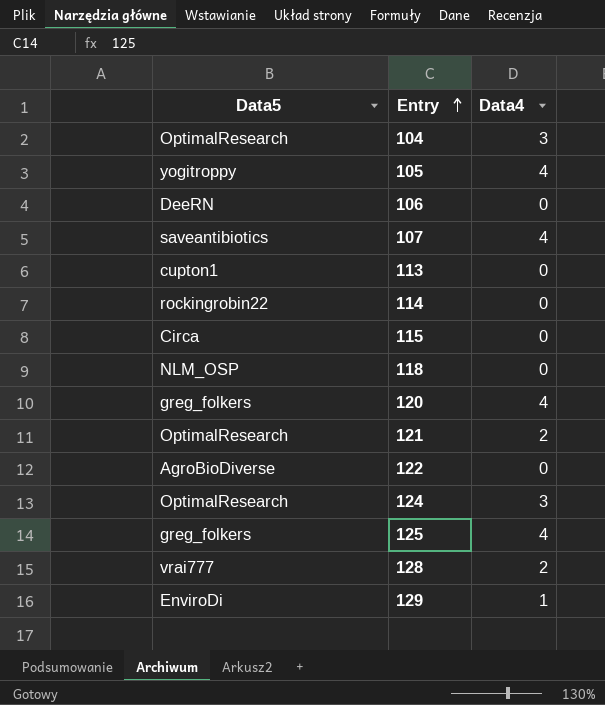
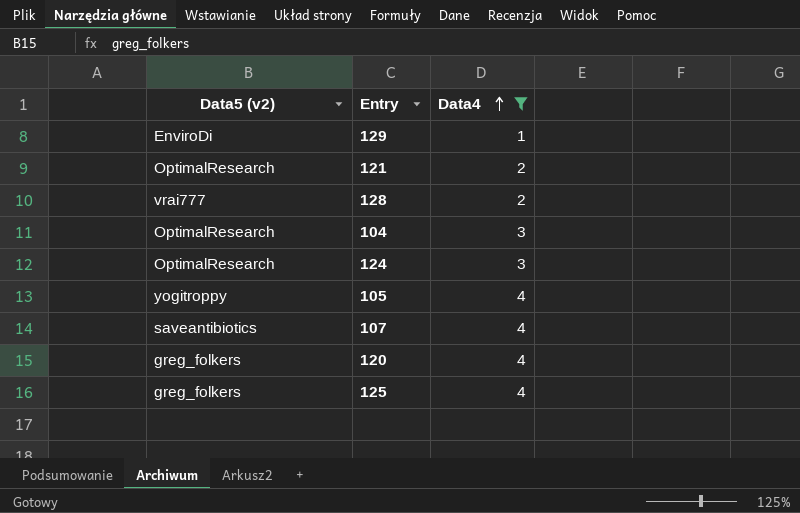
filter: none -> Data4 != 0
row order: Entry ascending -> Data4 ascending
column name: Data5 -> Data5 (v2)

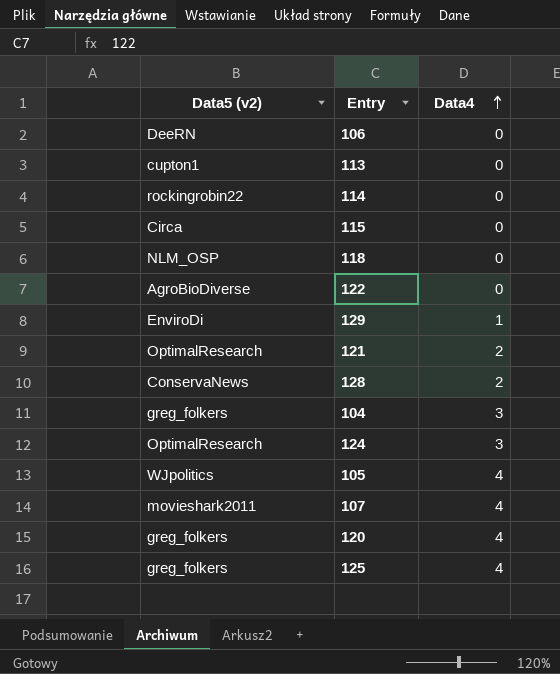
filter: Data4 != 0 -> none
128 | Data5 (v2): vrai777 -> ConservaNews
104 | Data5 (v2): OptimalResearch -> greg_folkers
105 | Data5 (v2): yogitroppy -> WJpolitics
107 | Data5 (v2): saveantibiotics -> movieshark2011

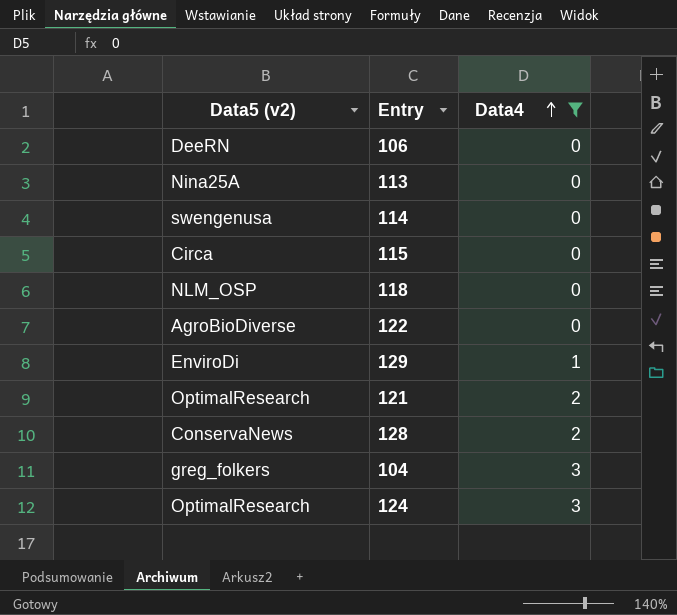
filter: none -> Data4 != 4
113 | Data5 (v2): cupton1 -> Nina25A
114 | Data5 (v2): rockingrobin22 -> swengenusa

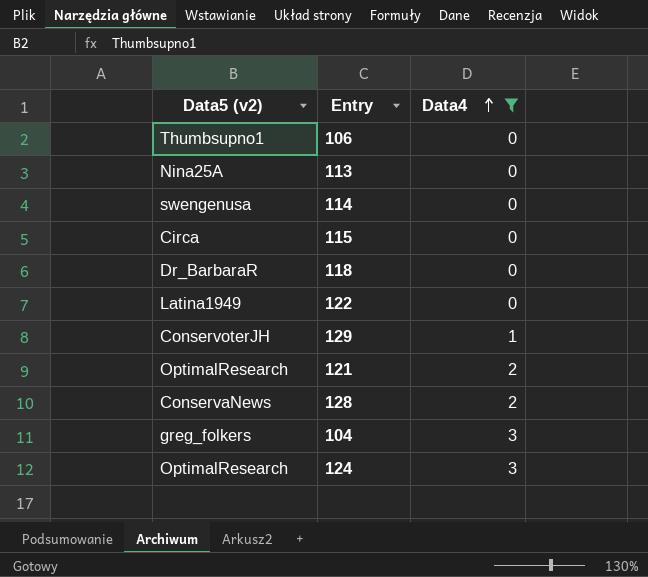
106 | Data5 (v2): DeeRN -> Thumbsupno1
118 | Data5 (v2): NLM_OSP -> Dr_BarbaraR
122 | Data5 (v2): AgroBioDiverse -> Latina1949
129 | Data5 (v2): EnviroDi -> ConservoterJH

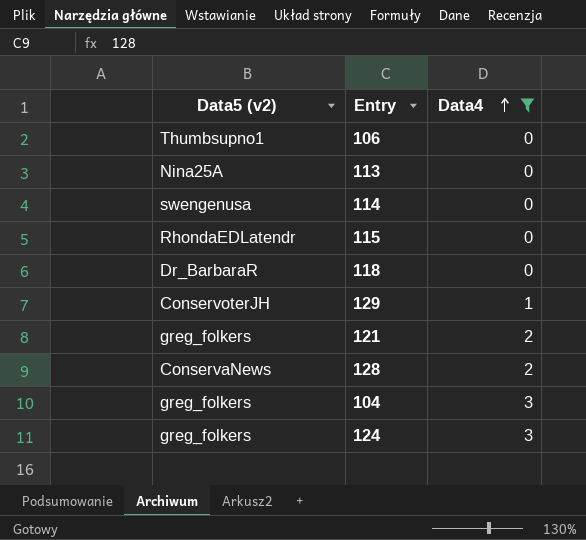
row 122: Latina1949 | 0 -> none
115 | Data5 (v2): Circa -> RhondaEDLatendr
121 | Data5 (v2): OptimalResearch -> greg_folkers
124 | Data5 (v2): OptimalResearch -> greg_folkers

